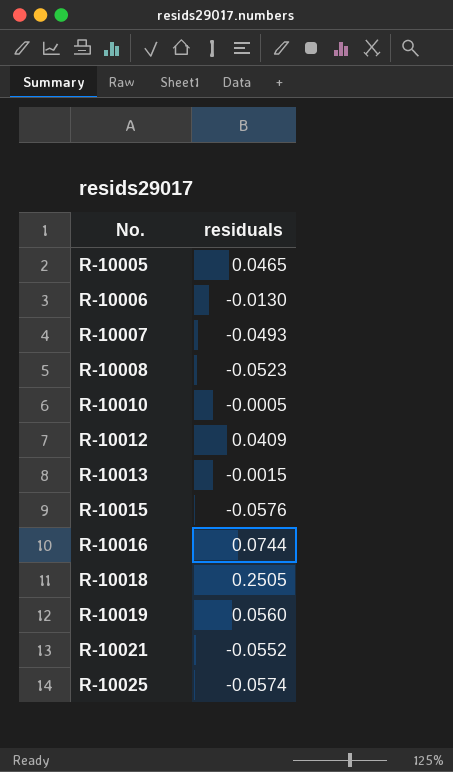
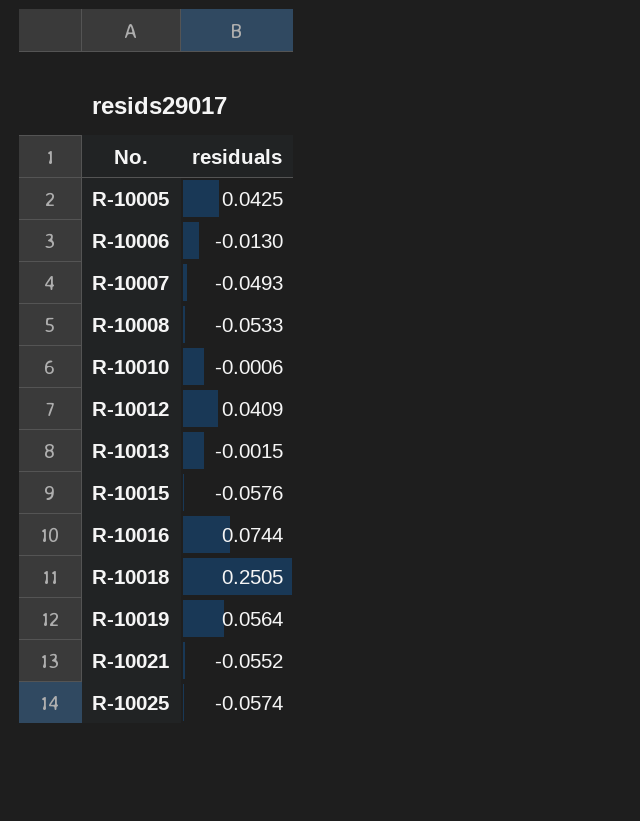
R-10005 | residuals: 0.0465 -> 0.0425
R-10008 | residuals: -0.0523 -> -0.0533
R-10010 | residuals: -0.0005 -> -0.0006
R-10019 | residuals: 0.0560 -> 0.0564

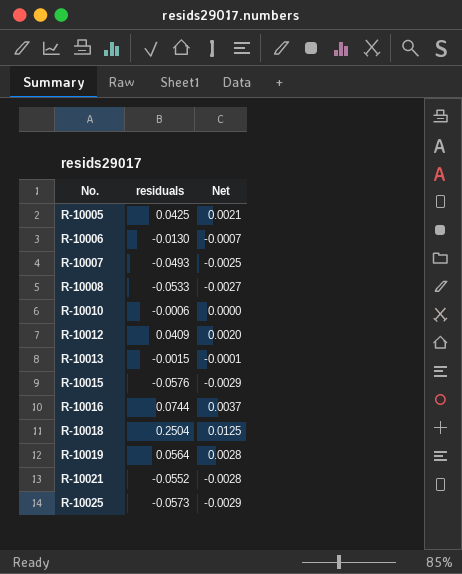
column Net | formula: none -> [residuals] * 0.05
R-10018 | residuals: 0.2505 -> 0.2504
R-10025 | residuals: -0.0574 -> -0.0573

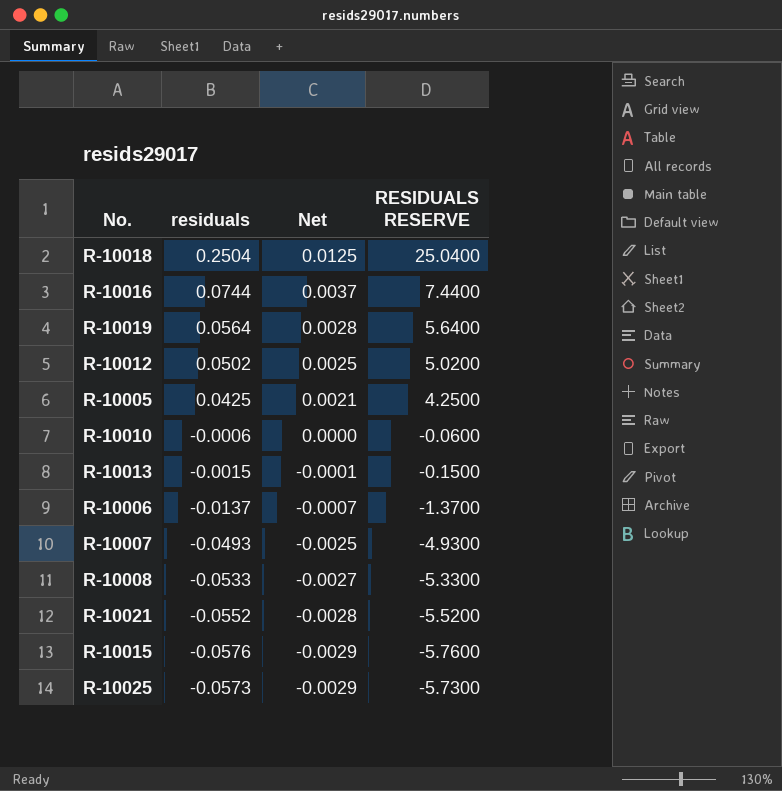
row order: No. ascending -> Net descending
column RESIDUALS RESERVE | formula: none -> [residuals] * 100
R-10012 | residuals: 0.0409 -> 0.0502
R-10012 | Net: 0.0020 -> 0.0025
R-10006 | residuals: -0.0130 -> -0.0137

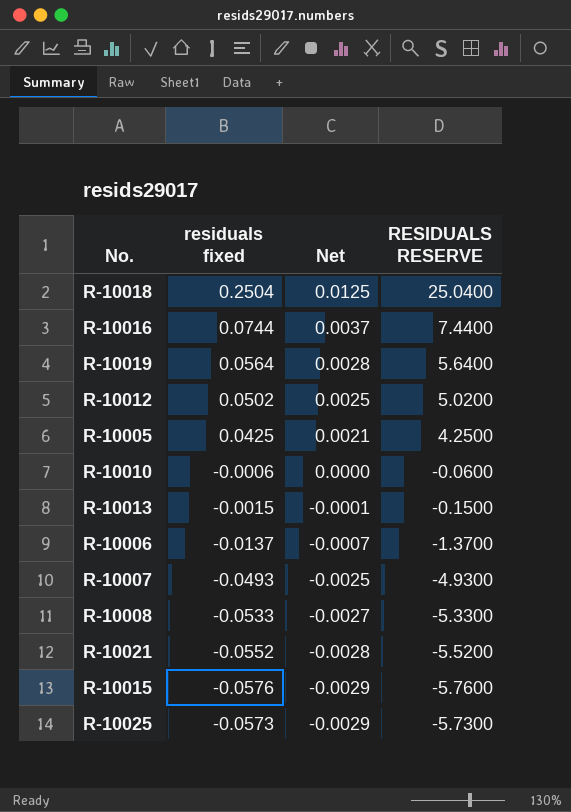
column name: residuals -> residuals fixed

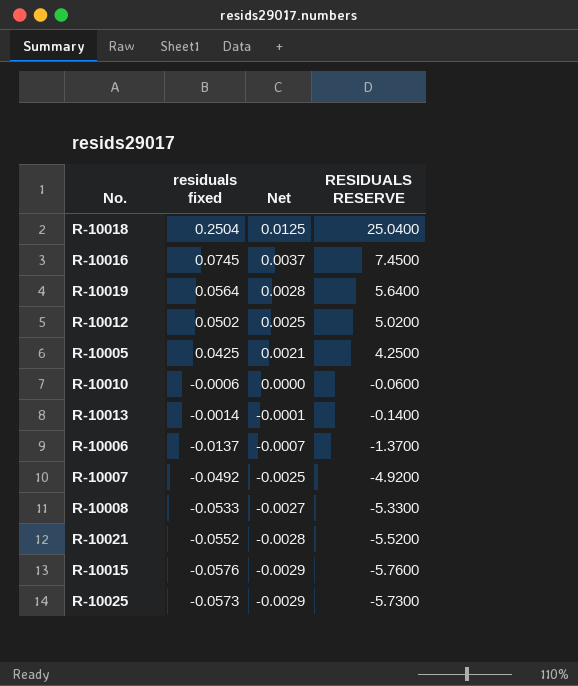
R-10016 | residuals fixed: 0.0744 -> 0.0745
R-10016 | RESIDUALS RESERVE: 7.4400 -> 7.4500
R-10013 | residuals fixed: -0.0015 -> -0.0014
R-10013 | RESIDUALS RESERVE: -0.1500 -> -0.1400
R-10007 | residuals fixed: -0.0493 -> -0.0492
R-10007 | RESIDUALS RESERVE: -4.9300 -> -4.9200

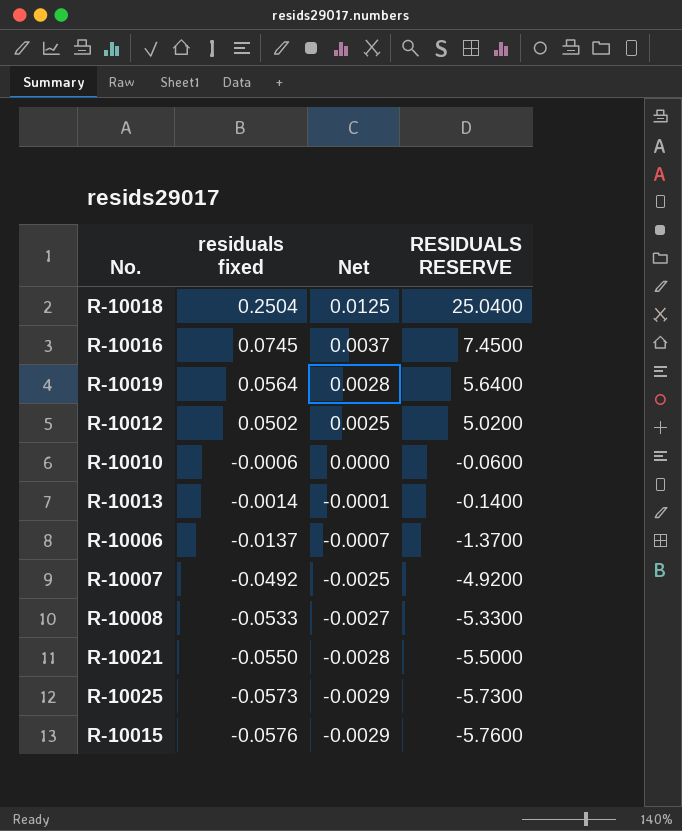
row order: Net descending -> residuals fixed descending
row R-10005: 0.0425 | 0.0021 | 4.2500 -> none
R-10021 | residuals fixed: -0.0552 -> -0.0550
R-10021 | RESIDUALS RESERVE: -5.5200 -> -5.5000

